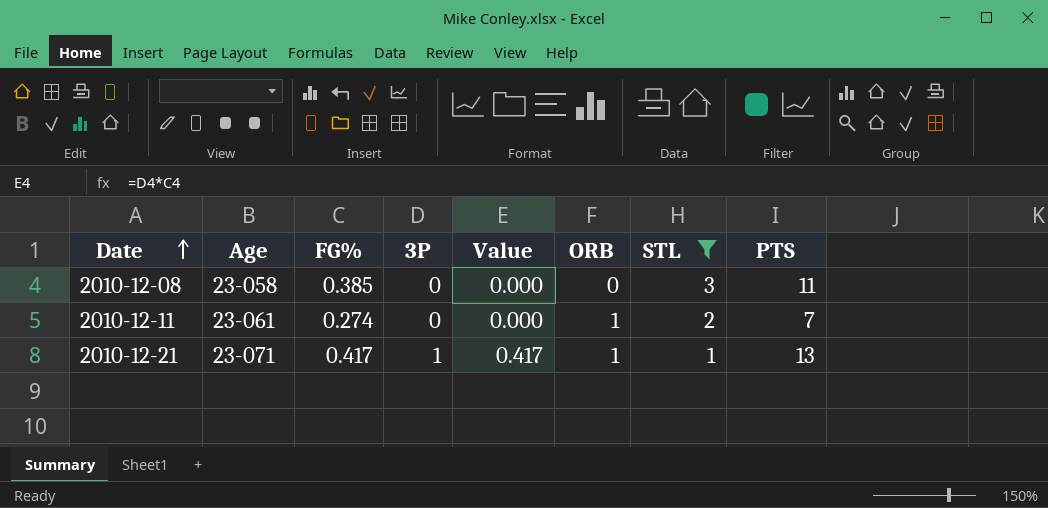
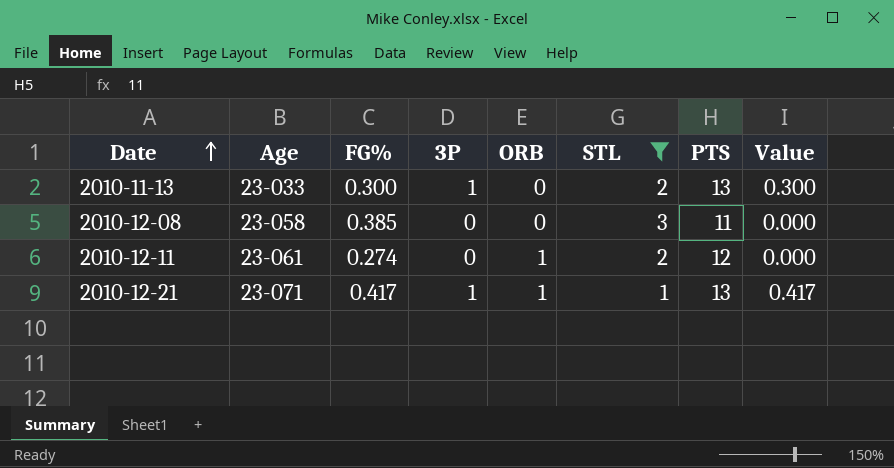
column Value | position: 5 -> 8
row 2010-11-13: none -> 23-033 | 0.300 | 1 | 0 | 2 | 13 | 0.300
2010-12-11 | PTS: 7 -> 12

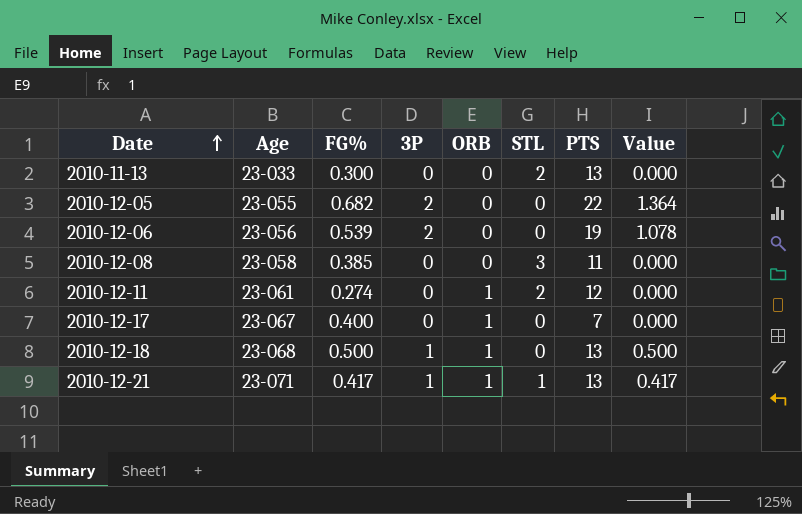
filter: STL != 0 -> none
2010-11-13 | 3P: 1 -> 0
2010-11-13 | Value: 0.300 -> 0.000

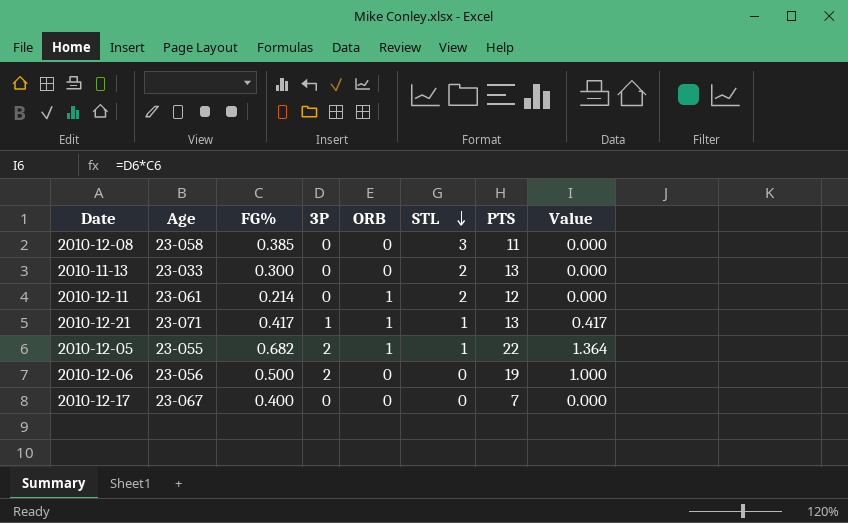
row order: Date ascending -> STL descending
row 2010-12-18: 23-068 | 0.500 | 1 | 1 | 0 | 13 | 0.500 -> none
2010-12-11 | FG%: 0.274 -> 0.214
2010-12-05 | ORB: 0 -> 1
2010-12-05 | STL: 0 -> 1
2010-12-06 | FG%: 0.539 -> 0.500
2010-12-06 | Value: 1.078 -> 1.000
2010-12-17 | ORB: 1 -> 0

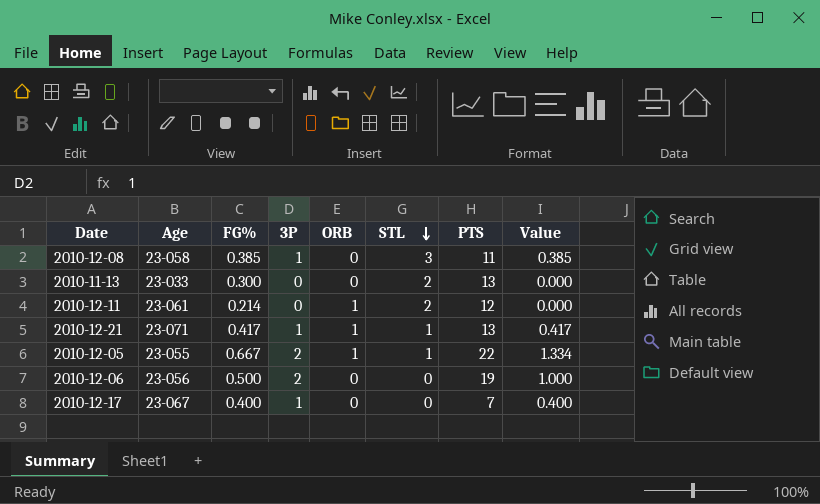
2010-12-08 | 3P: 0 -> 1
2010-12-08 | Value: 0.000 -> 0.385
2010-12-05 | FG%: 0.682 -> 0.667
2010-12-05 | Value: 1.364 -> 1.334
2010-12-17 | 3P: 0 -> 1
2010-12-17 | Value: 0.000 -> 0.400

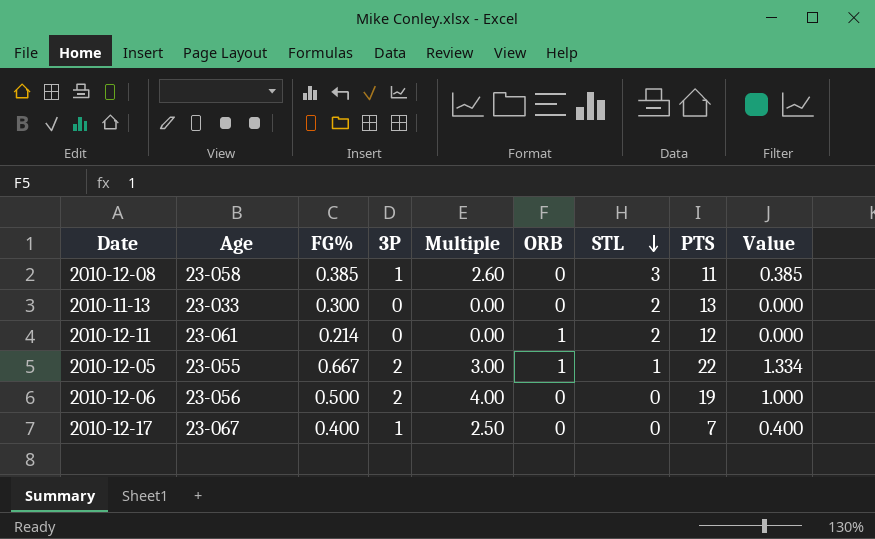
column Multiple | formula: none -> [3P] / [FG%]
row 2010-12-21: 23-071 | 0.417 | 1 | 1 | 1 | 13 | 0.417 -> none

